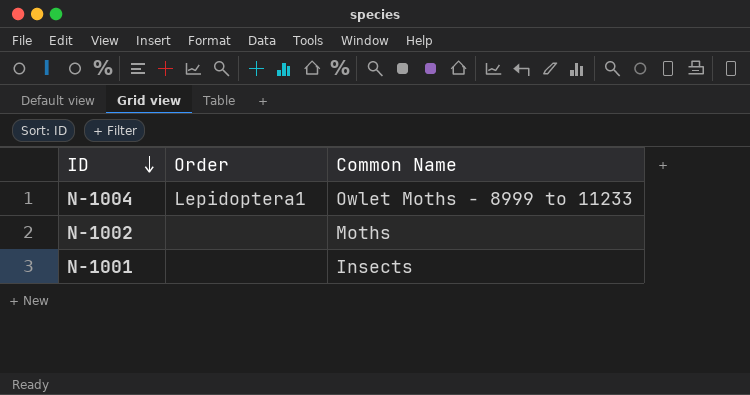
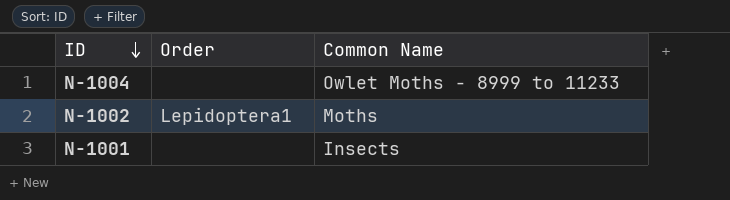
N-1004 | Order: Lepidoptera1 -> none
N-1002 | Order: none -> Lepidoptera1

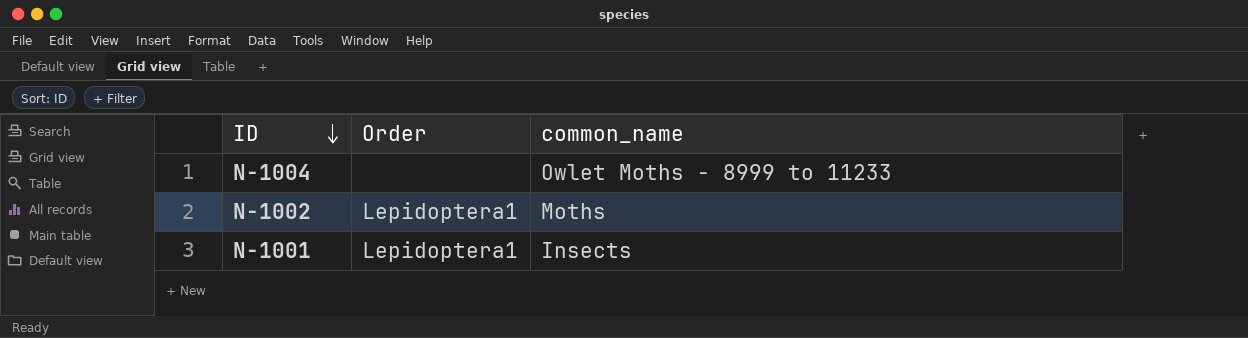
column name: Common Name -> common_name
N-1001 | Order: none -> Lepidoptera1

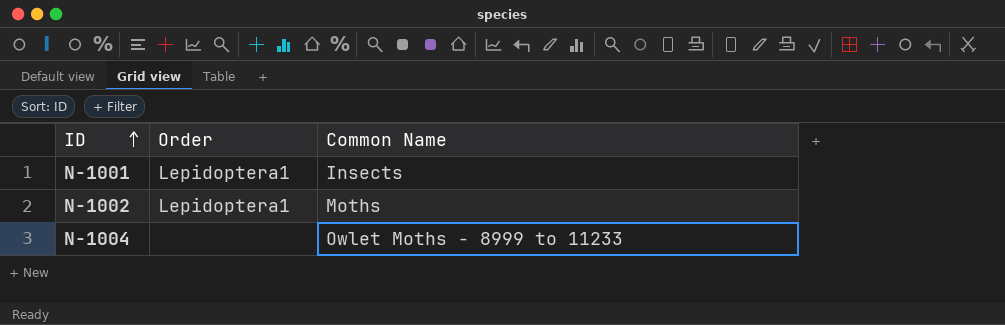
row order: ID descending -> ID ascending
column name: common_name -> Common Name

